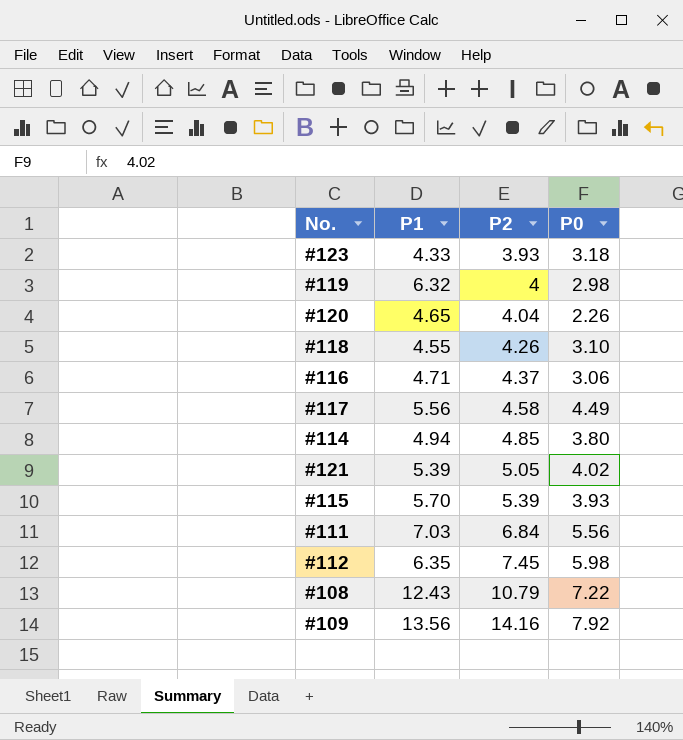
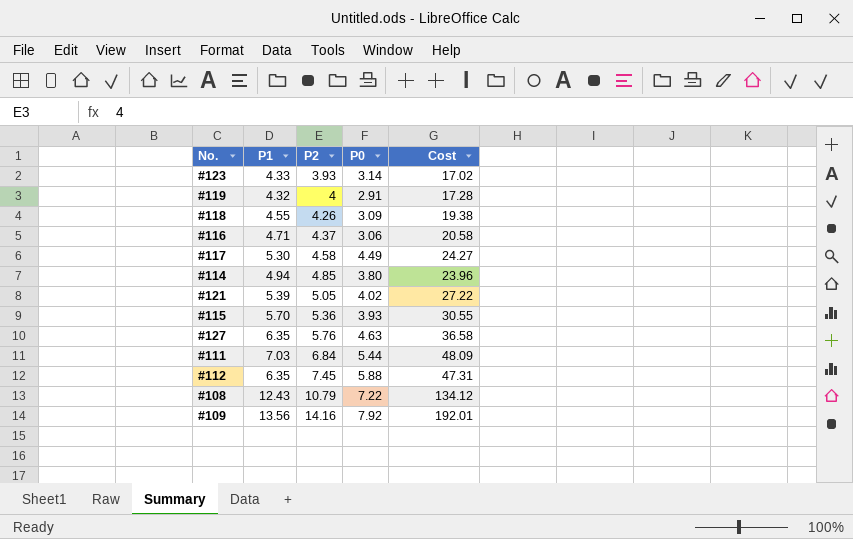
column Cost | formula: none -> [P1] * [P2]
row #120: 4.65 | 4.04 | 2.26 -> none
#123 | P0: 3.18 -> 3.14
#119 | P1: 6.32 -> 4.32
#119 | P0: 2.98 -> 2.91
#118 | P0: 3.10 -> 3.09
#117 | P1: 5.56 -> 5.30
#115 | P2: 5.39 -> 5.36
row #127: none -> 6.35 | 5.76 | 4.63 | 36.58
#111 | P0: 5.56 -> 5.44
#112 | P0: 5.98 -> 5.88

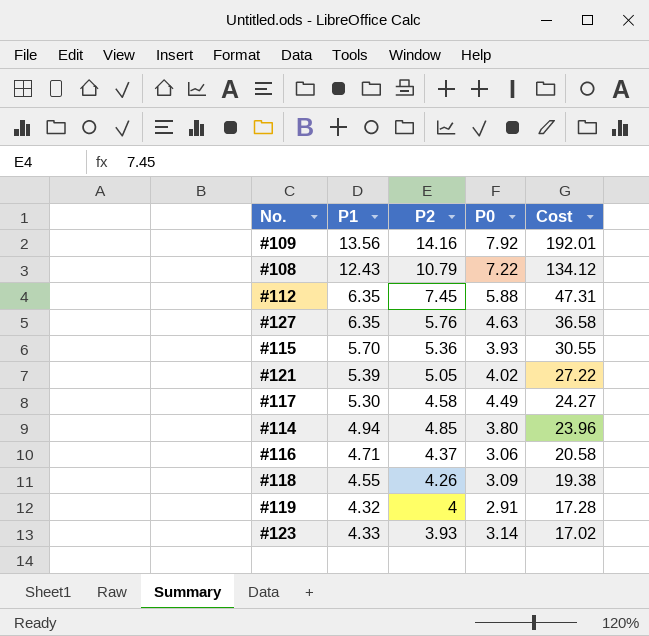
row order: P2 ascending -> Cost descending
row #111: 7.03 | 6.84 | 5.44 | 48.09 -> none

